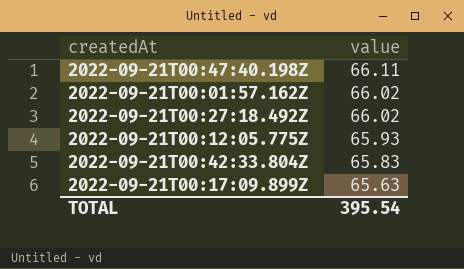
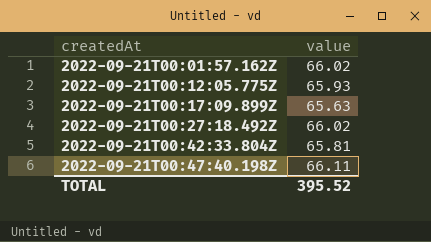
row order: value descending -> createdAt ascending
2022-09-21T00:42:33.804Z | value: 65.83 -> 65.81
TOTAL | value: 395.54 -> 395.52

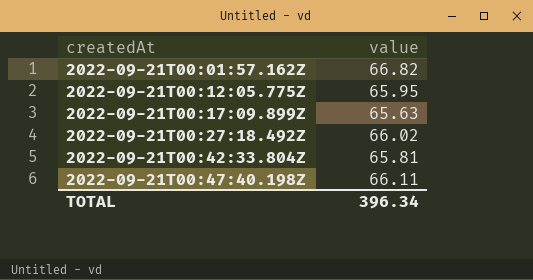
2022-09-21T00:01:57.162Z | value: 66.02 -> 66.82
2022-09-21T00:12:05.775Z | value: 65.93 -> 65.95
TOTAL | value: 395.52 -> 396.34

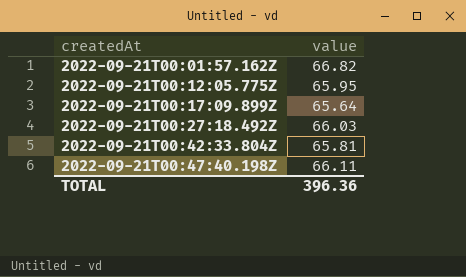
2022-09-21T00:17:09.899Z | value: 65.63 -> 65.64
2022-09-21T00:27:18.492Z | value: 66.02 -> 66.03
TOTAL | value: 396.34 -> 396.36

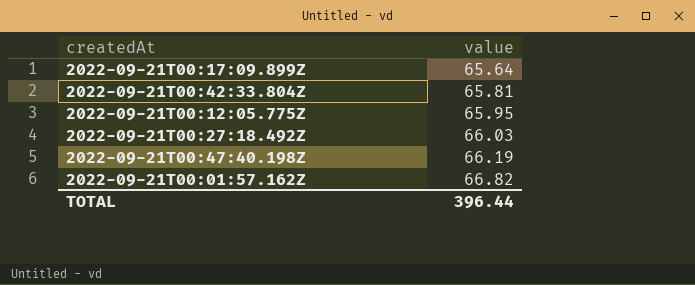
row order: createdAt ascending -> value ascending
2022-09-21T00:47:40.198Z | value: 66.11 -> 66.19
TOTAL | value: 396.36 -> 396.44

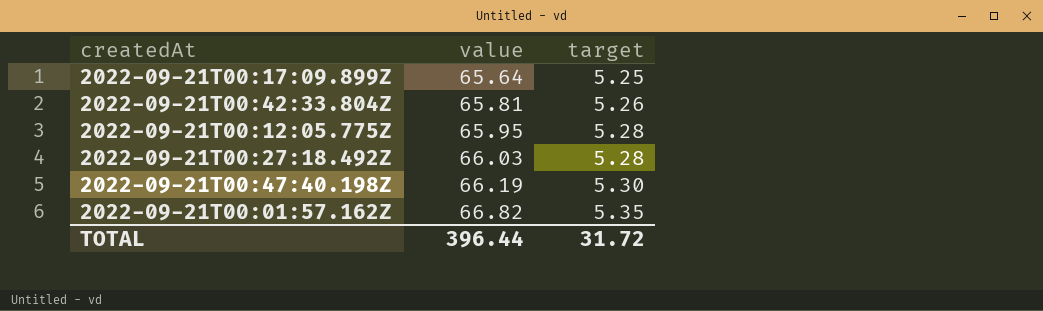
column target | formula: none -> [value] * 0.08

